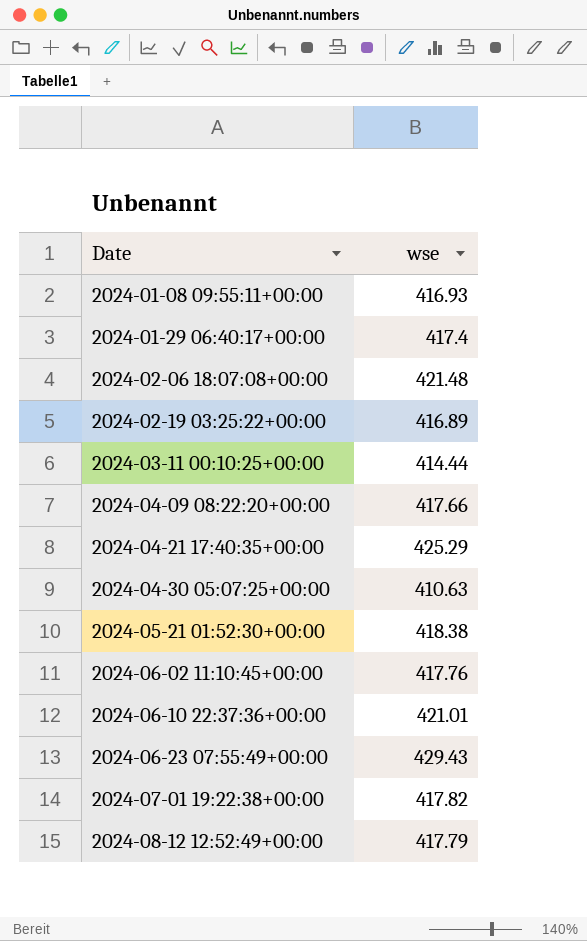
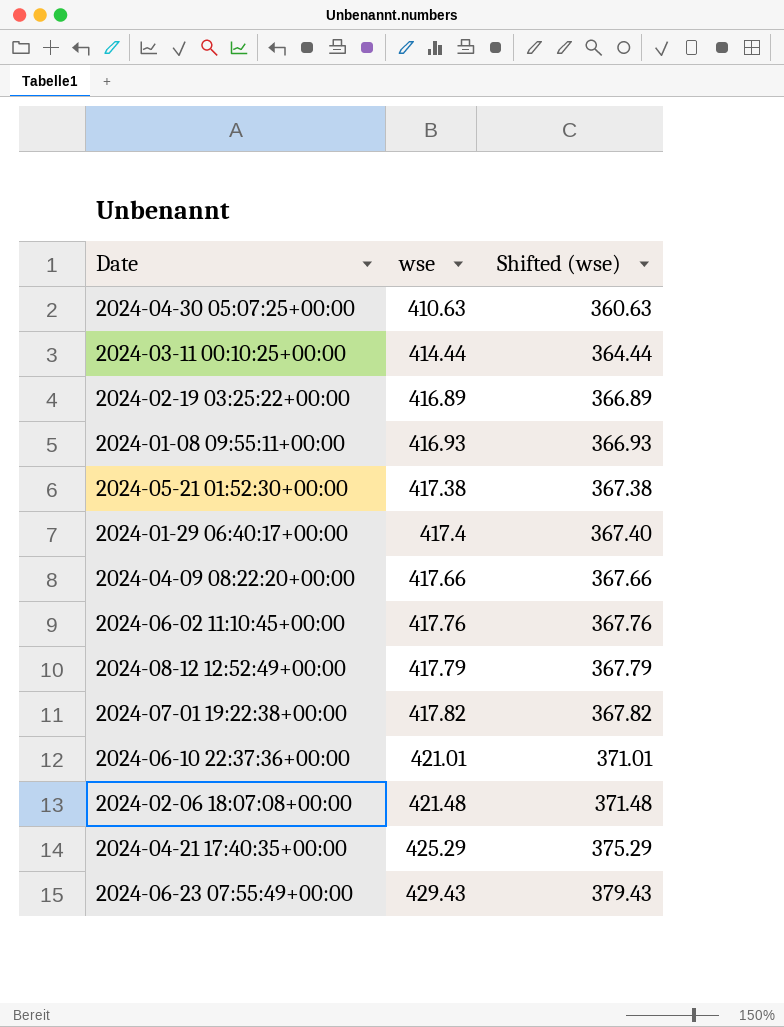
row order: Date ascending -> wse ascending
column Shifted (wse) | formula: none -> [wse] - 50
2024-05-21 01:52:30+00:00 | wse: 418.38 -> 417.38

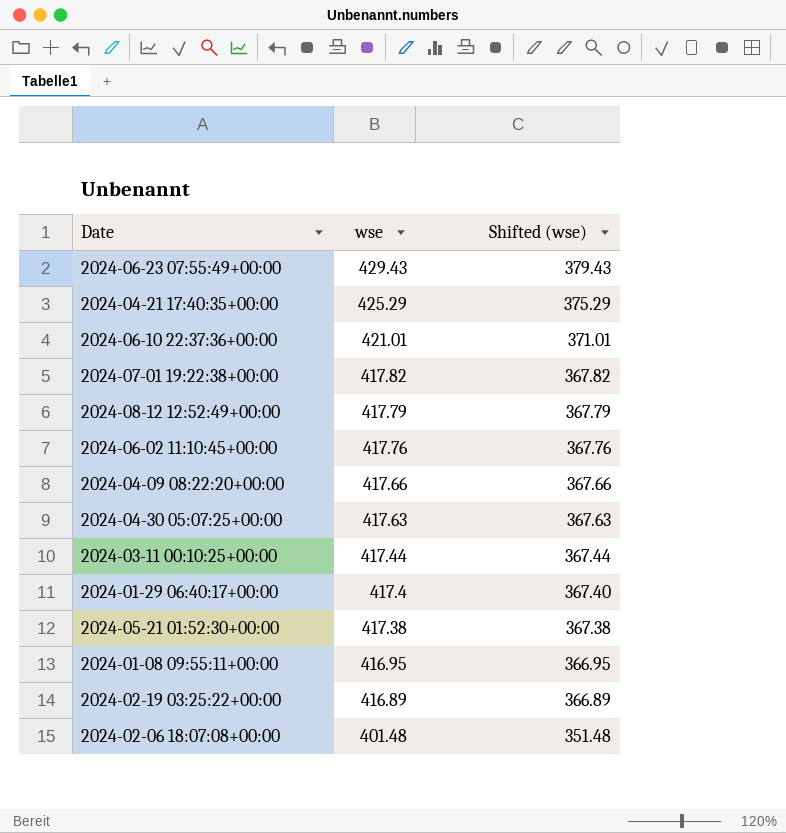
row order: wse ascending -> wse descending
2024-04-30 05:07:25+00:00 | wse: 410.63 -> 417.63
2024-04-30 05:07:25+00:00 | Shifted (wse): 360.63 -> 367.63
2024-03-11 00:10:25+00:00 | wse: 414.44 -> 417.44
2024-03-11 00:10:25+00:00 | Shifted (wse): 364.44 -> 367.44
2024-01-08 09:55:11+00:00 | wse: 416.93 -> 416.95
2024-01-08 09:55:11+00:00 | Shifted (wse): 366.93 -> 366.95
2024-02-06 18:07:08+00:00 | wse: 421.48 -> 401.48
2024-02-06 18:07:08+00:00 | Shifted (wse): 371.48 -> 351.48

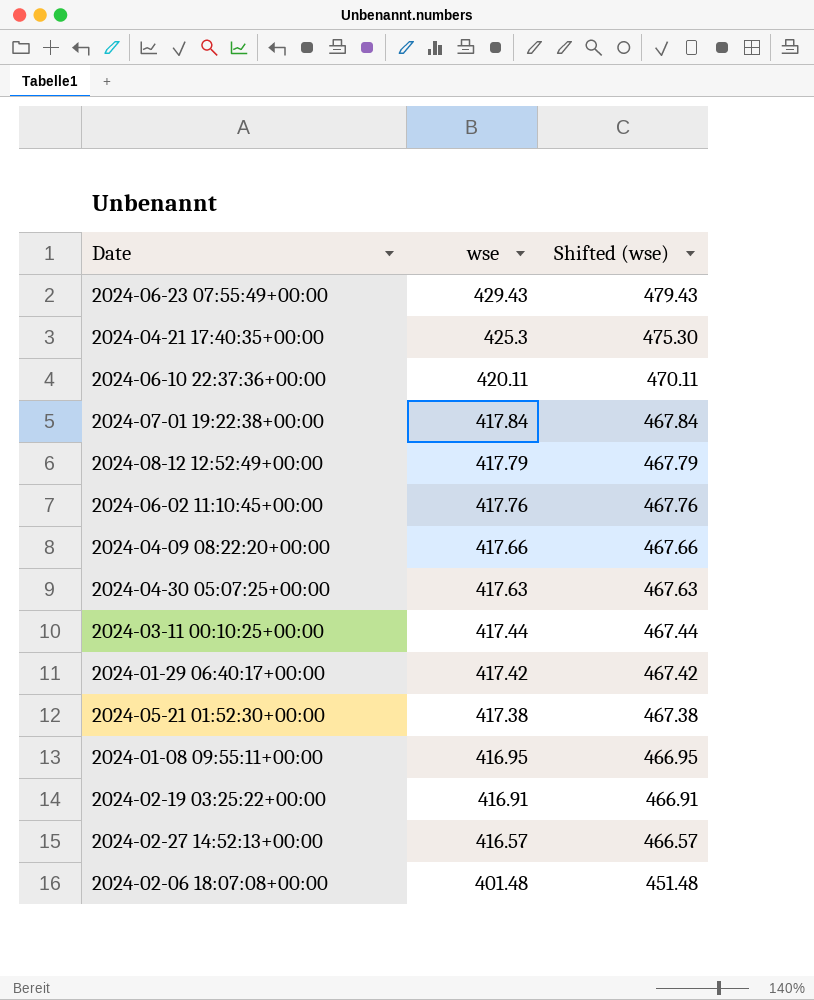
column Shifted (wse) | formula: [wse] - 50 -> [wse] + 50
2024-04-21 17:40:35+00:00 | wse: 425.29 -> 425.3
2024-06-10 22:37:36+00:00 | wse: 421.01 -> 420.11
2024-07-01 19:22:38+00:00 | wse: 417.82 -> 417.84
2024-01-29 06:40:17+00:00 | wse: 417.4 -> 417.42
2024-02-19 03:25:22+00:00 | wse: 416.89 -> 416.91
row 2024-02-27 14:52:13+00:00: none -> 416.57 | 466.57

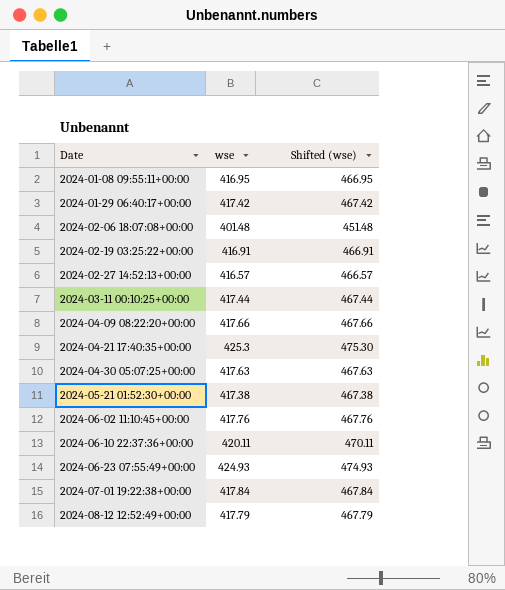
row order: wse descending -> Date ascending
2024-06-23 07:55:49+00:00 | wse: 429.43 -> 424.93
2024-06-23 07:55:49+00:00 | Shifted (wse): 479.43 -> 474.93

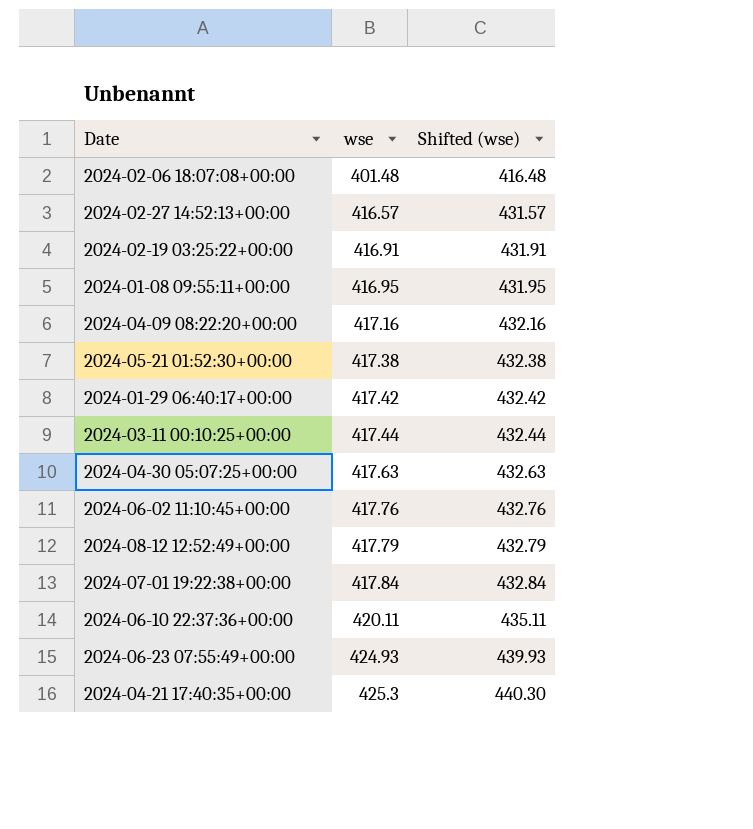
row order: Date ascending -> wse ascending
column Shifted (wse) | formula: [wse] + 50 -> [wse] + 15
2024-04-09 08:22:20+00:00 | wse: 417.66 -> 417.16

